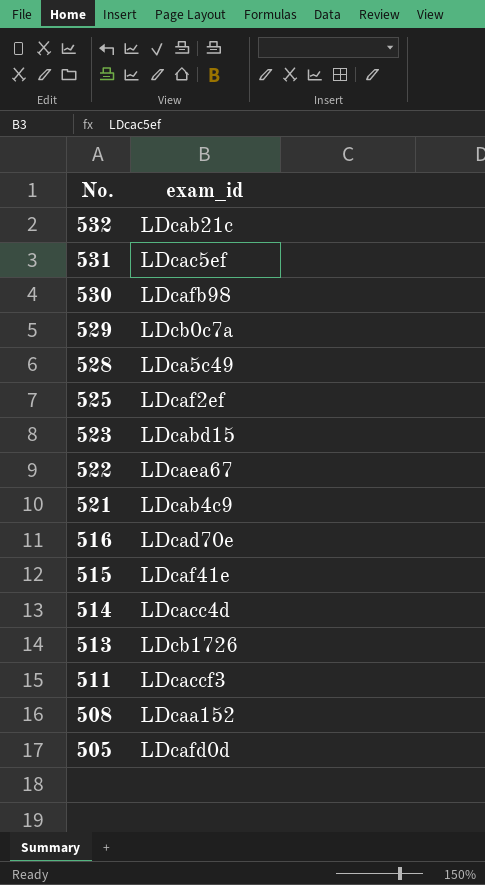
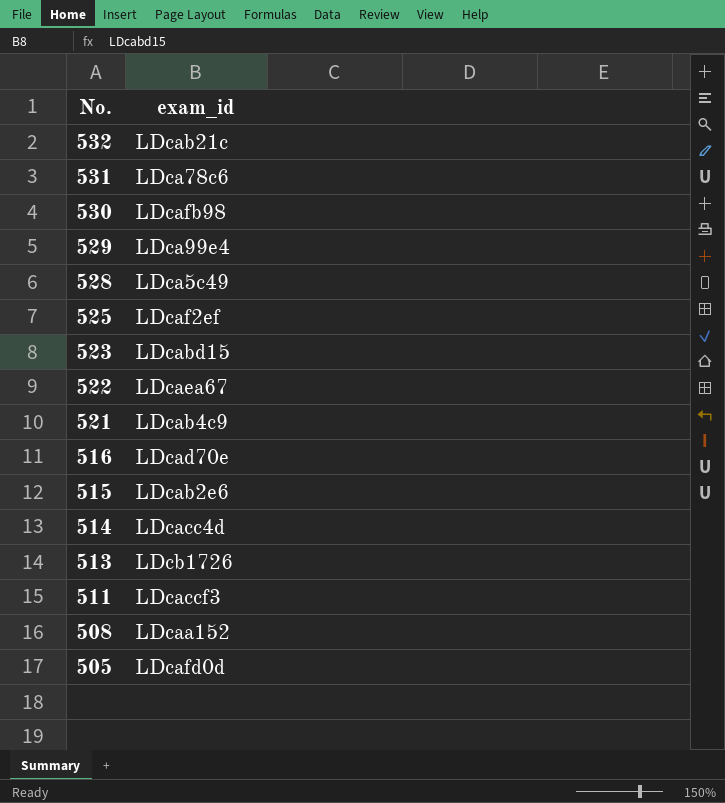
531 | exam_id: LDcac5ef -> LDca78c6
529 | exam_id: LDcb0c7a -> LDca99e4
515 | exam_id: LDcaf41e -> LDcab2e6

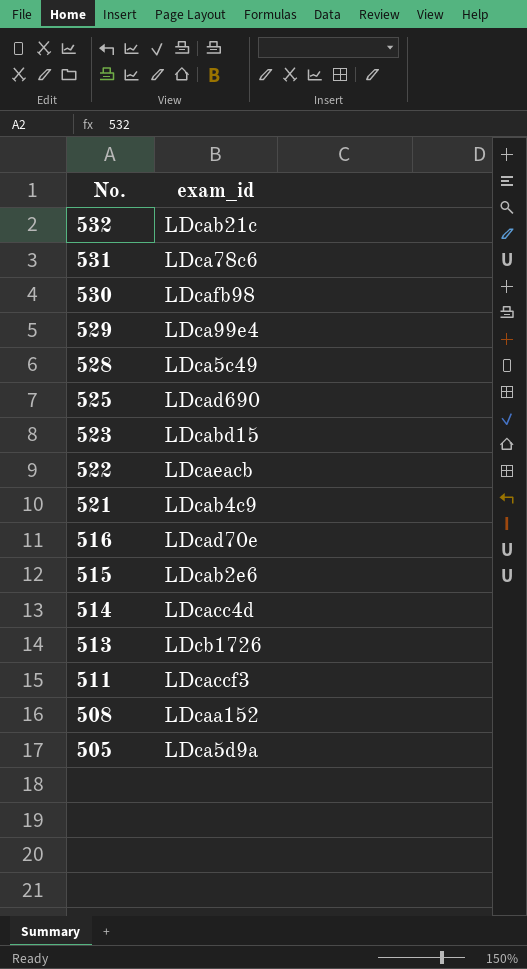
525 | exam_id: LDcaf2ef -> LDcad690
522 | exam_id: LDcaea67 -> LDcaeacb
505 | exam_id: LDcafd0d -> LDca5d9a

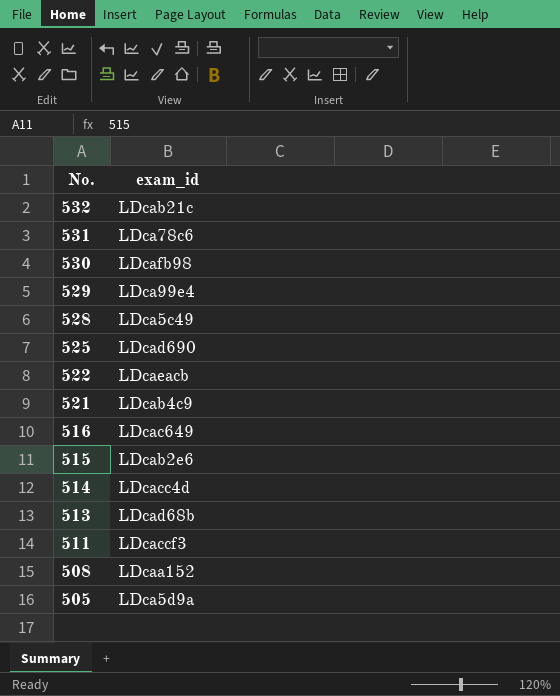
row 523: LDcabd15 -> none
516 | exam_id: LDcad70e -> LDcac649
513 | exam_id: LDcb1726 -> LDcad68b

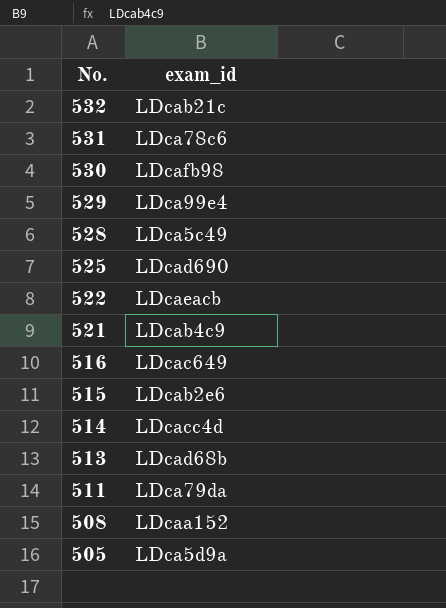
511 | exam_id: LDcaccf3 -> LDca79da

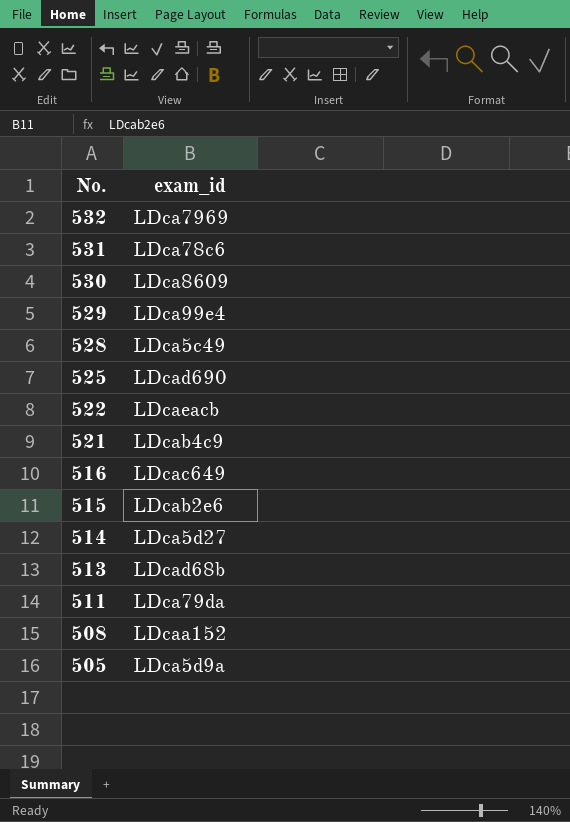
532 | exam_id: LDcab21c -> LDca7969
530 | exam_id: LDcafb98 -> LDca8609
514 | exam_id: LDcacc4d -> LDca5d27

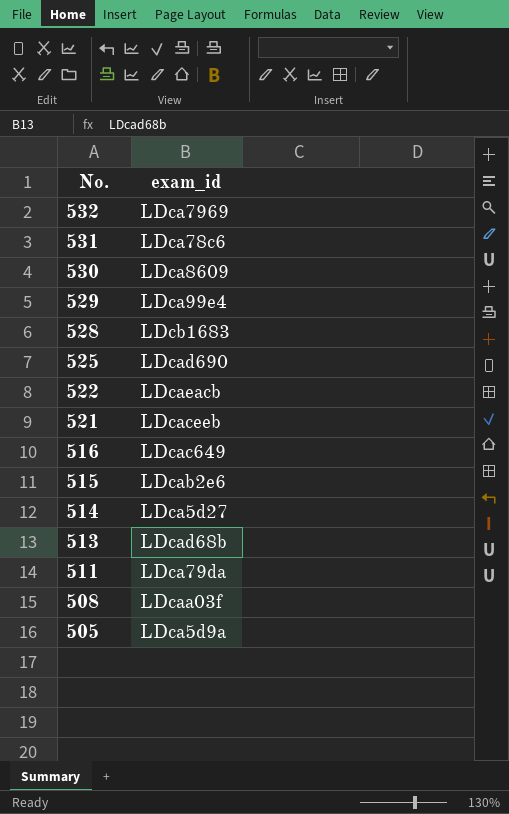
528 | exam_id: LDca5c49 -> LDcb1683
521 | exam_id: LDcab4c9 -> LDcaceeb
508 | exam_id: LDcaa152 -> LDcaa03f

